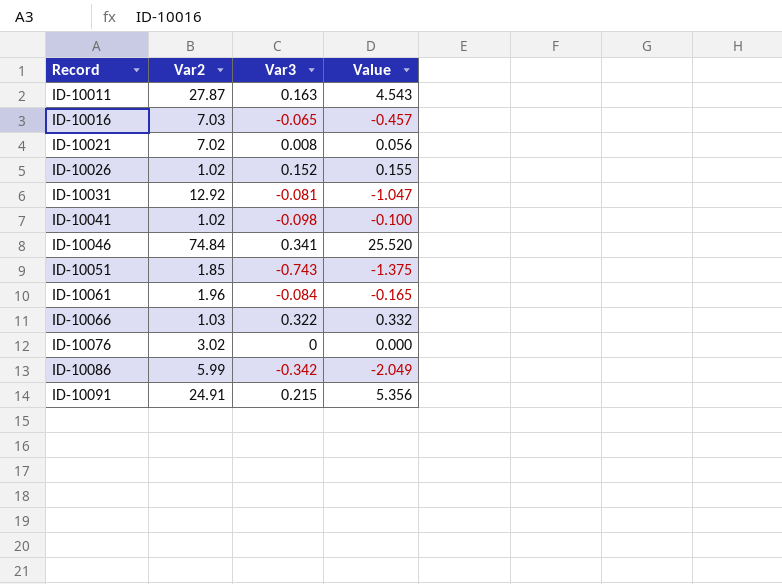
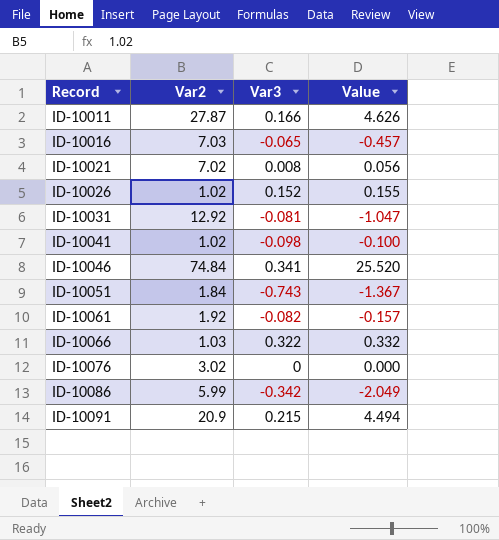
ID-10011 | Var3: 0.163 -> 0.166
ID-10011 | Value: 4.543 -> 4.626
ID-10051 | Var2: 1.85 -> 1.84
ID-10051 | Value: -1.375 -> -1.367
ID-10061 | Var2: 1.96 -> 1.92
ID-10061 | Var3: -0.084 -> -0.082
ID-10061 | Value: -0.165 -> -0.157
ID-10091 | Var2: 24.91 -> 20.9
ID-10091 | Value: 5.356 -> 4.494

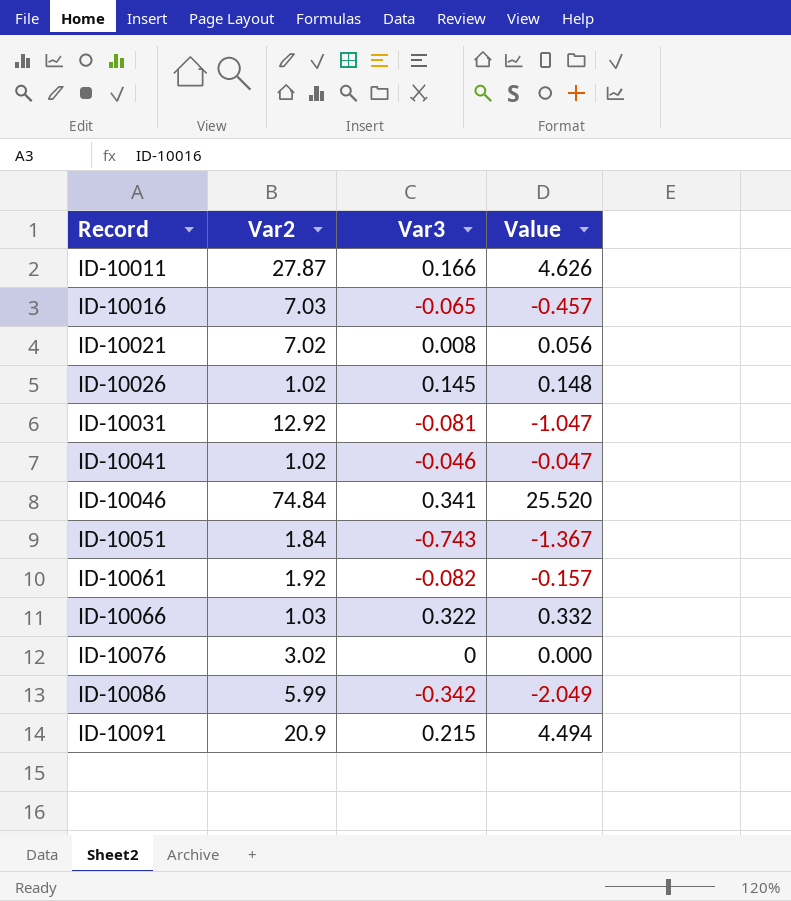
ID-10026 | Var3: 0.152 -> 0.145
ID-10026 | Value: 0.155 -> 0.148
ID-10041 | Var3: -0.098 -> -0.046
ID-10041 | Value: -0.100 -> -0.047

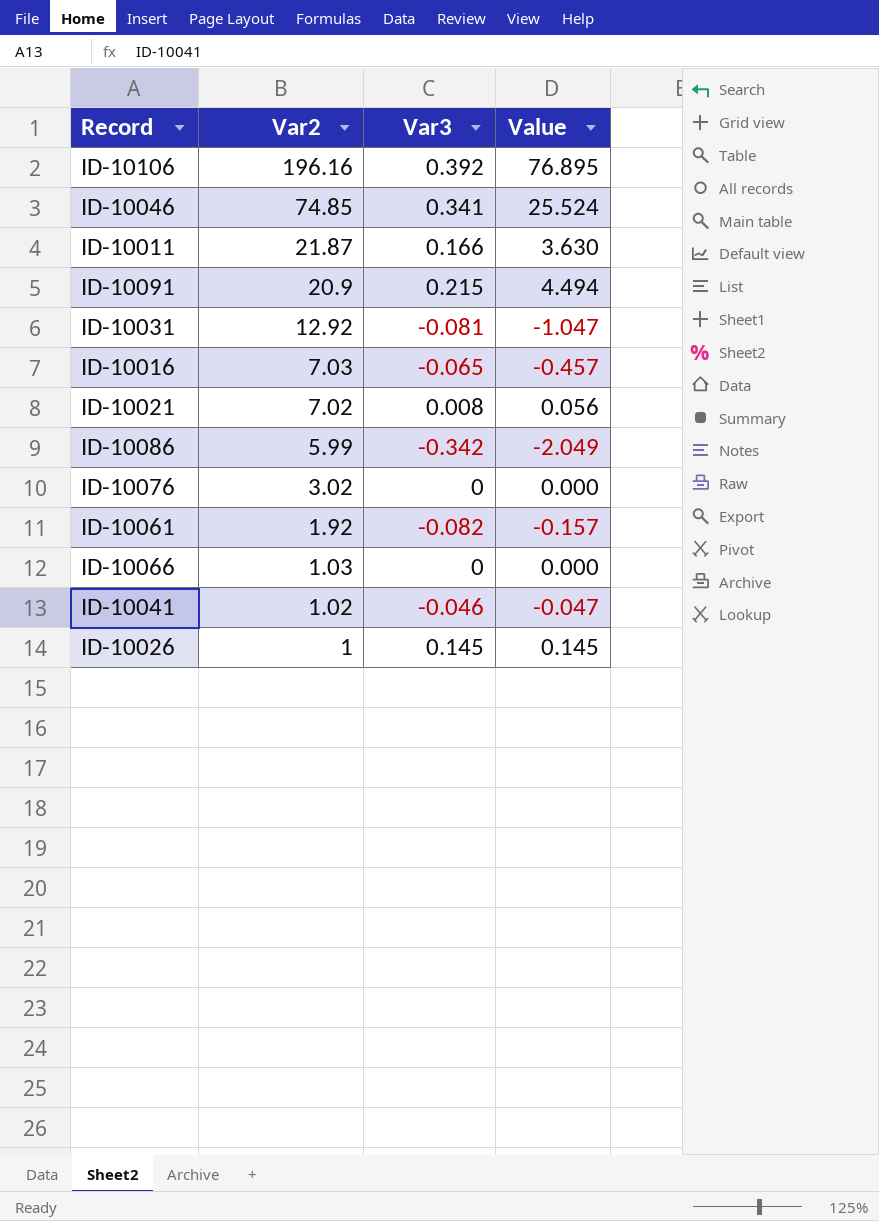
row order: Record ascending -> Var2 descending
row ID-10051: 1.84 | -0.743 | -1.367 -> none
row ID-10106: none -> 196.16 | 0.392 | 76.895
ID-10046 | Var2: 74.84 -> 74.85
ID-10046 | Value: 25.520 -> 25.524
ID-10011 | Var2: 27.87 -> 21.87
ID-10011 | Value: 4.626 -> 3.630
ID-10066 | Var3: 0.322 -> 0
ID-10066 | Value: 0.332 -> 0.000
ID-10026 | Var2: 1.02 -> 1
ID-10026 | Value: 0.148 -> 0.145

